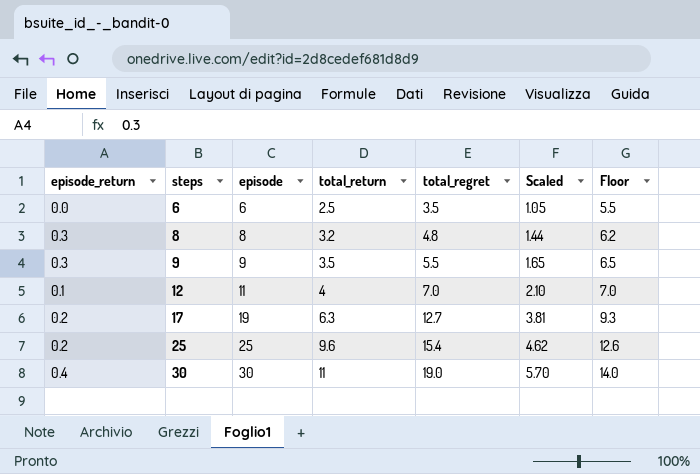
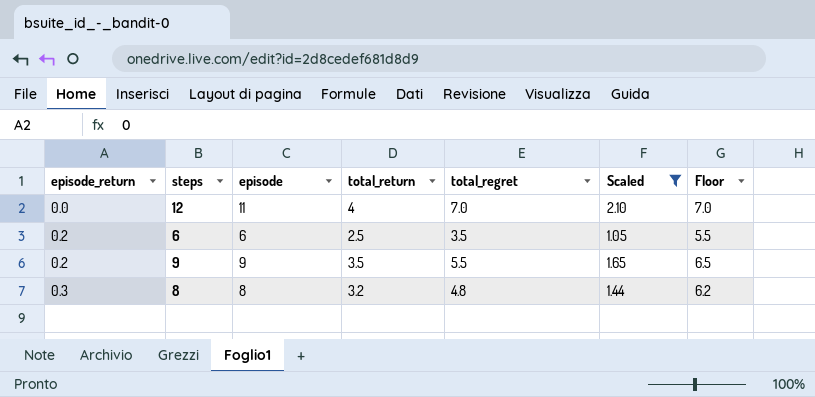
filter: none -> Scaled <= 2.10
row order: steps ascending -> episode_return ascending
12 | episode_return: 0.1 -> 0.0
6 | episode_return: 0.0 -> 0.2
9 | episode_return: 0.3 -> 0.2

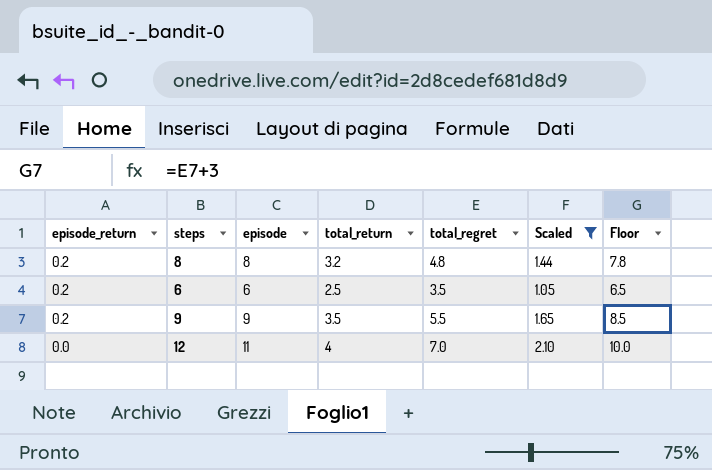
row order: episode_return ascending -> episode_return descending
column Floor | formula: [total_return] + 3 -> [total_regret] + 3
8 | episode_return: 0.3 -> 0.2

